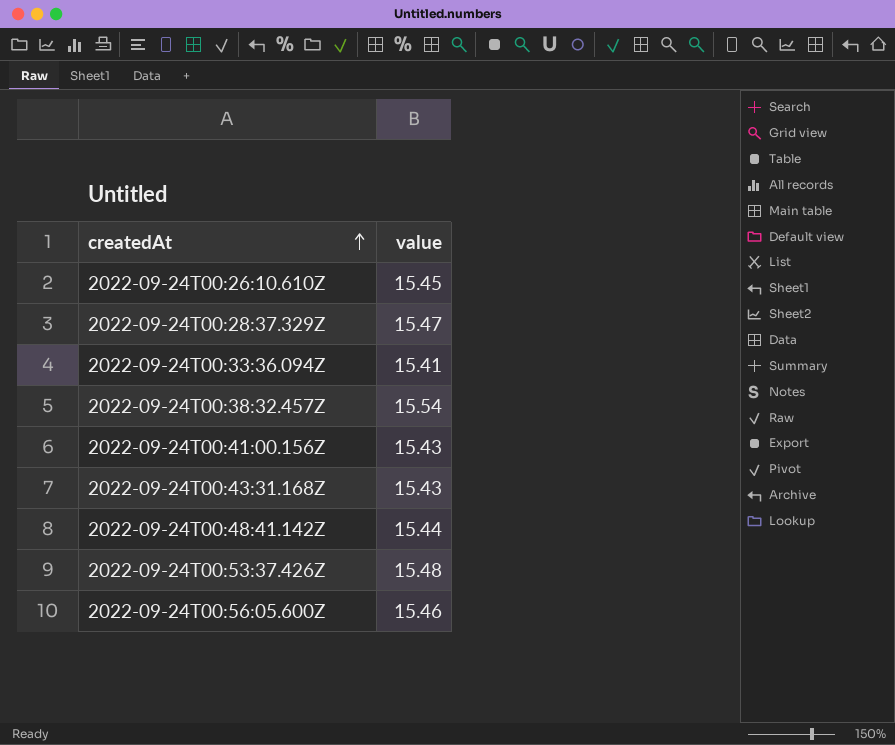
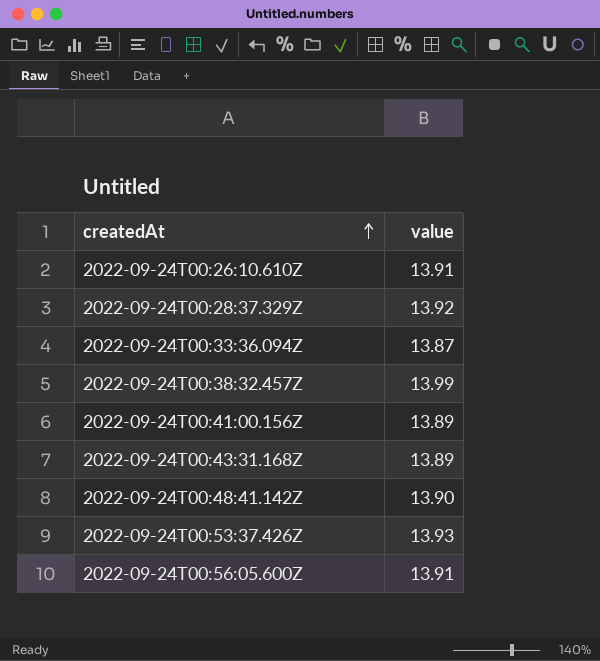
2022-09-24T00:26:10.610Z | value: 15.45 -> 13.91
2022-09-24T00:28:37.329Z | value: 15.47 -> 13.92
2022-09-24T00:33:36.094Z | value: 15.41 -> 13.87
2022-09-24T00:38:32.457Z | value: 15.54 -> 13.99
2022-09-24T00:41:00.156Z | value: 15.43 -> 13.89
2022-09-24T00:43:31.168Z | value: 15.43 -> 13.89
2022-09-24T00:48:41.142Z | value: 15.44 -> 13.90
2022-09-24T00:53:37.426Z | value: 15.48 -> 13.93
2022-09-24T00:56:05.600Z | value: 15.46 -> 13.91

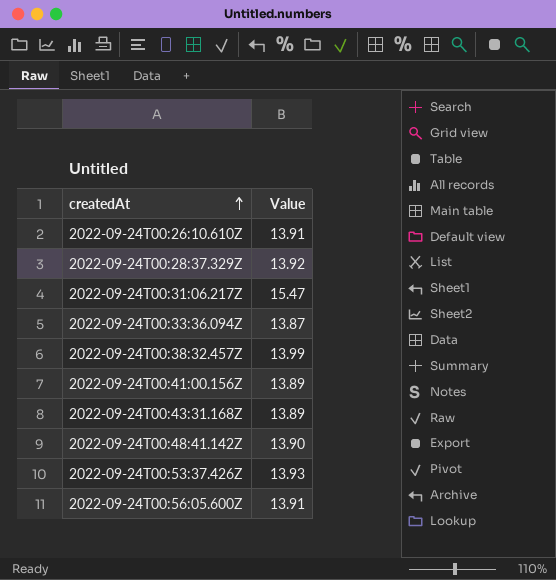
column name: value -> Value
row 2022-09-24T00:31:06.217Z: none -> 15.47

